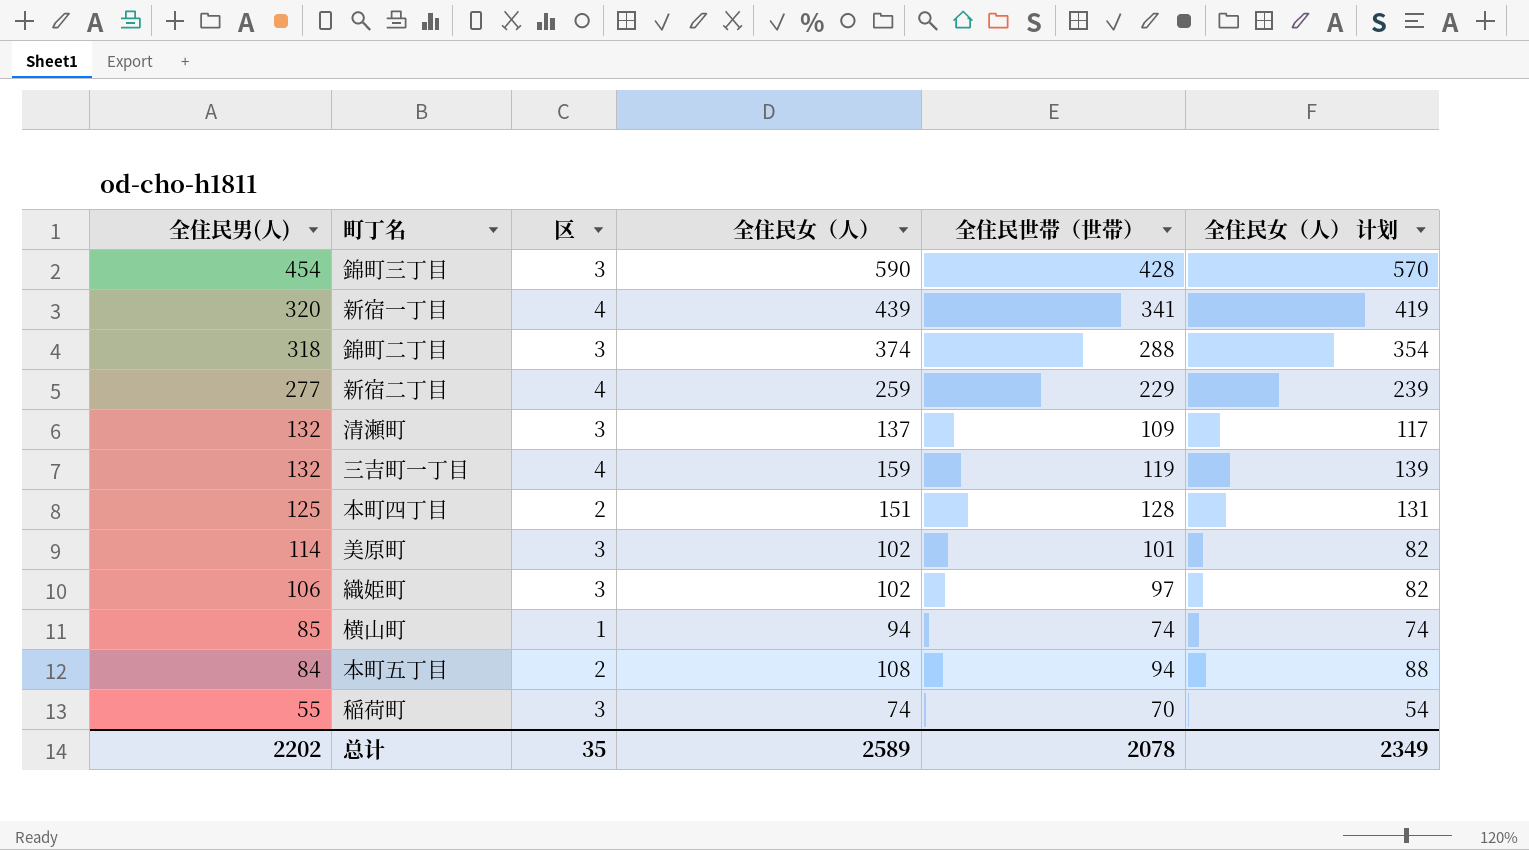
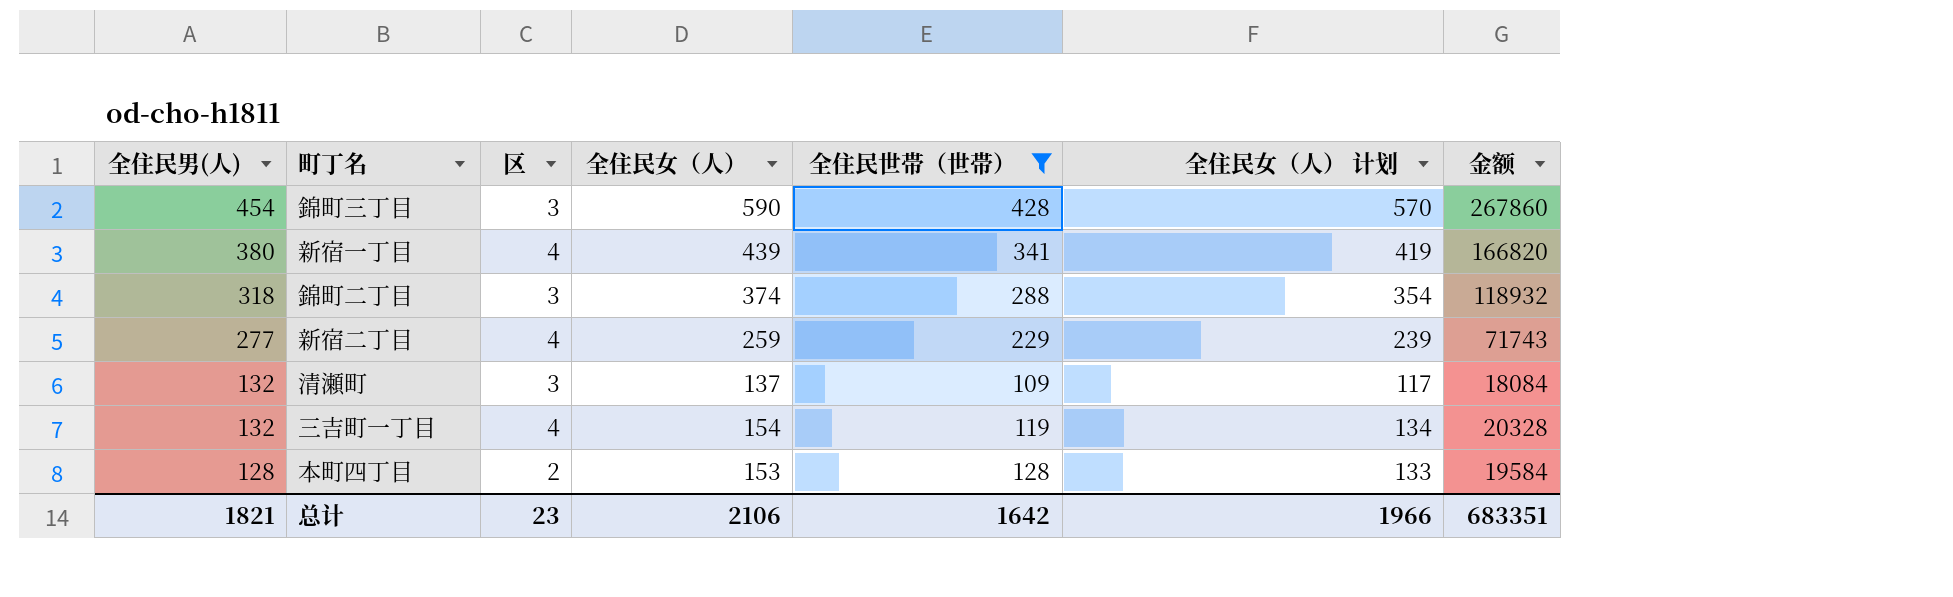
filter: none -> 全住民世帯（世帯） >= 109
column 金额 | formula: none -> [全住民男(人)] * [全住民女（人）]
新宿一丁目 | 全住民男(人): 320 -> 380
三吉町一丁目 | 全住民女（人）: 159 -> 154
三吉町一丁目 | 全住民女（人） 计划: 139 -> 134
本町四丁目 | 全住民男(人): 125 -> 128
本町四丁目 | 全住民女（人）: 151 -> 153
本町四丁目 | 全住民女（人） 计划: 131 -> 133
总计 | 全住民男(人): 2202 -> 1821
总计 | 区: 35 -> 23
总计 | 全住民女（人）: 2589 -> 2106
总计 | 全住民世帯（世帯）: 2078 -> 1642
总计 | 全住民女（人） 计划: 2349 -> 1966

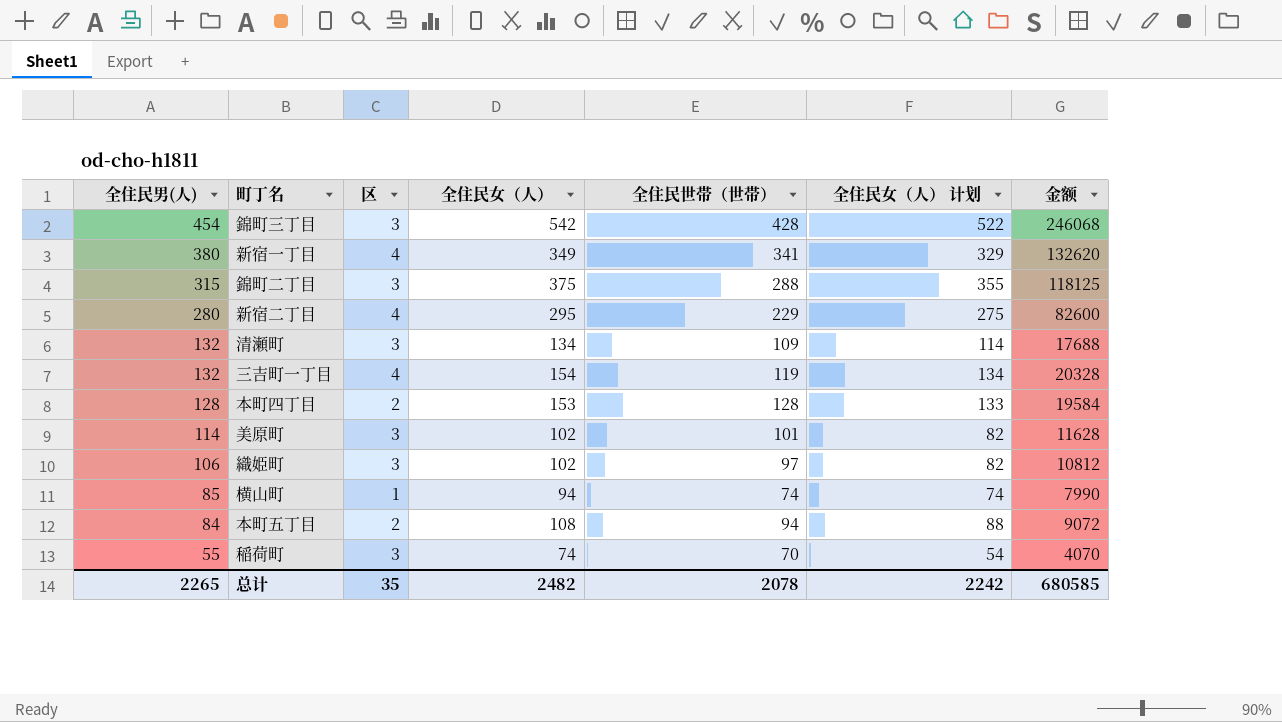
filter: 全住民世帯（世帯） >= 109 -> none
錦町三丁目 | 全住民女（人）: 590 -> 542
錦町三丁目 | 全住民女（人） 计划: 570 -> 522
錦町三丁目 | 金额: 267860 -> 246068
新宿一丁目 | 全住民女（人）: 439 -> 349
新宿一丁目 | 全住民女（人） 计划: 419 -> 329
新宿一丁目 | 金额: 166820 -> 132620
錦町二丁目 | 全住民男(人): 318 -> 315
錦町二丁目 | 全住民女（人）: 374 -> 375
錦町二丁目 | 全住民女（人） 计划: 354 -> 355
錦町二丁目 | 金额: 118932 -> 118125
新宿二丁目 | 全住民男(人): 277 -> 280
新宿二丁目 | 全住民女（人）: 259 -> 295
新宿二丁目 | 全住民女（人） 计划: 239 -> 275
新宿二丁目 | 金额: 71743 -> 82600
清瀬町 | 全住民女（人）: 137 -> 134
清瀬町 | 全住民女（人） 计划: 117 -> 114
清瀬町 | 金额: 18084 -> 17688
总计 | 全住民男(人): 1821 -> 2265
总计 | 区: 23 -> 35
总计 | 全住民女（人）: 2106 -> 2482
总计 | 全住民世帯（世帯）: 1642 -> 2078
总计 | 全住民女（人） 计划: 1966 -> 2242
总计 | 金额: 683351 -> 680585

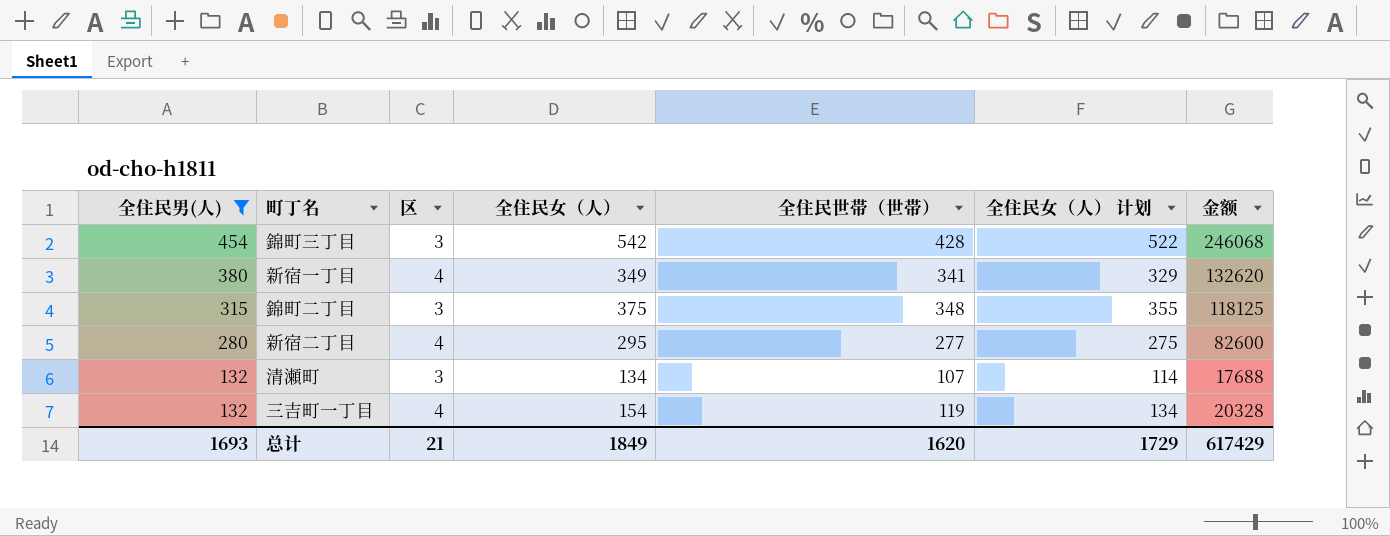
filter: none -> 全住民男(人) >= 132
錦町二丁目 | 全住民世帯（世帯）: 288 -> 348
新宿二丁目 | 全住民世帯（世帯）: 229 -> 277
清瀬町 | 全住民世帯（世帯）: 109 -> 107
总计 | 全住民男(人): 2265 -> 1693
总计 | 区: 35 -> 21
总计 | 全住民女（人）: 2482 -> 1849
总计 | 全住民世帯（世帯）: 2078 -> 1620
总计 | 全住民女（人） 计划: 2242 -> 1729
总计 | 金额: 680585 -> 617429

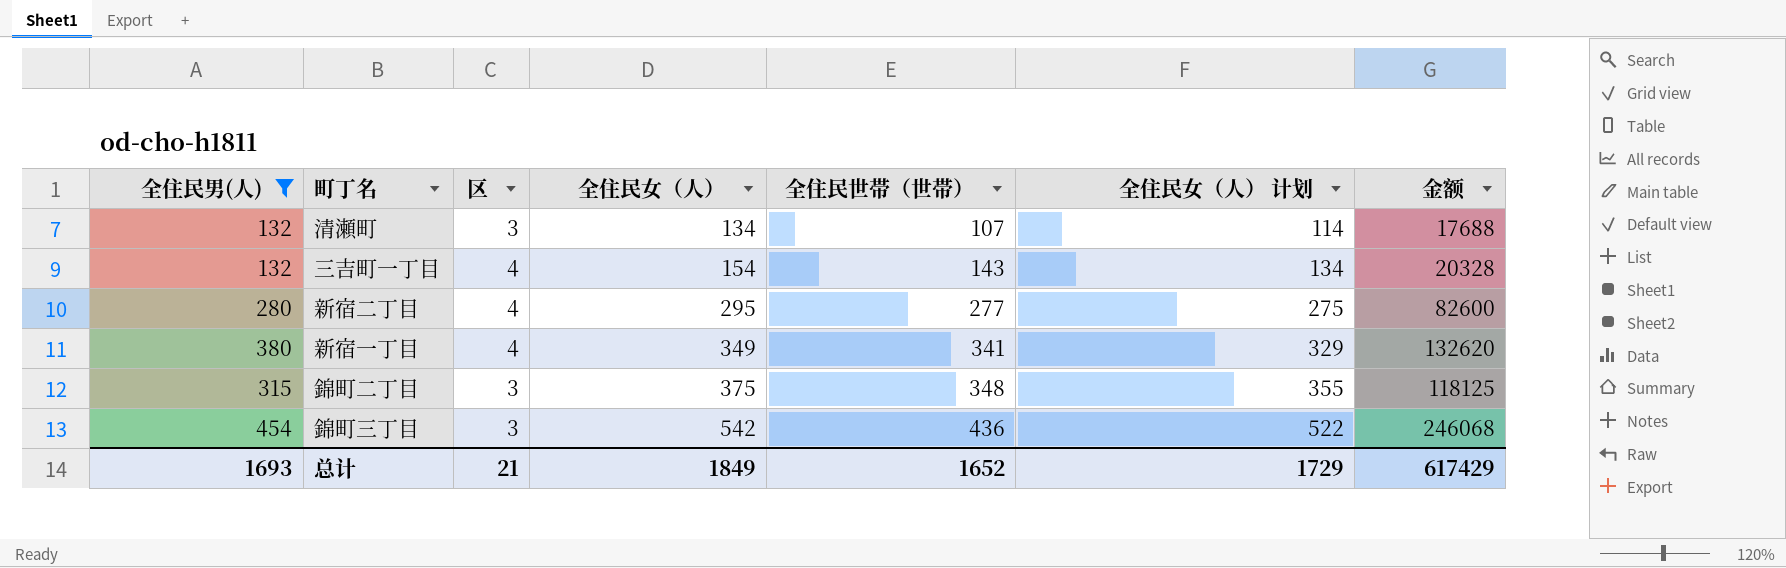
row order: 全住民男(人) descending -> 全住民女（人） ascending
三吉町一丁目 | 全住民世帯（世帯）: 119 -> 143
錦町三丁目 | 全住民世帯（世帯）: 428 -> 436
总计 | 全住民世帯（世帯）: 1620 -> 1652

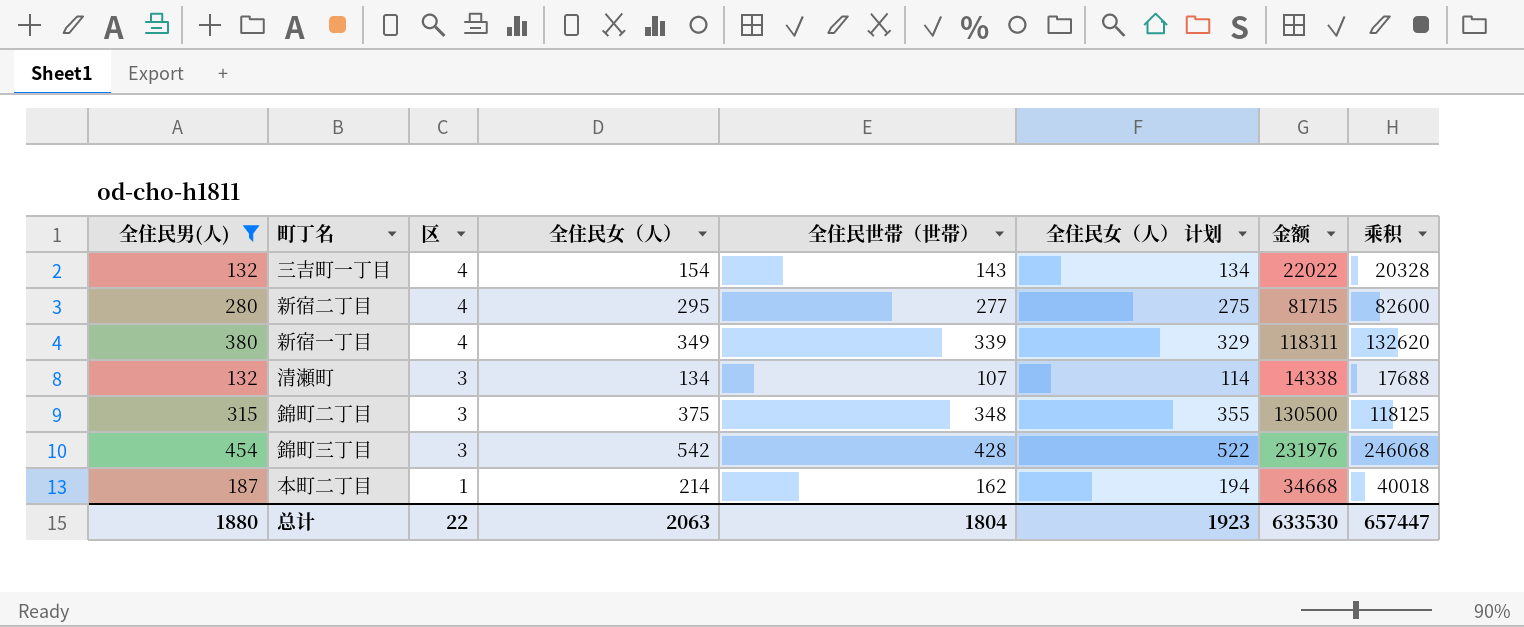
row order: 全住民女（人） ascending -> 区 descending
column 金额 | formula: [全住民男(人)] * [全住民女（人）] -> [全住民女（人）] * [全住民世帯（世帯）]
column 乘积 | formula: none -> [全住民男(人)] * [全住民女（人）]
新宿一丁目 | 全住民世帯（世帯）: 341 -> 339
錦町三丁目 | 全住民世帯（世帯）: 436 -> 428
row 本町二丁目: none -> 187 | 1 | 214 | 162 | 194 | 34668 | 40018
总计 | 全住民男(人): 1693 -> 1880
总计 | 区: 21 -> 22
总计 | 全住民女（人）: 1849 -> 2063
总计 | 全住民世帯（世帯）: 1652 -> 1804
总计 | 全住民女（人） 计划: 1729 -> 1923
总计 | 金额: 617429 -> 633530

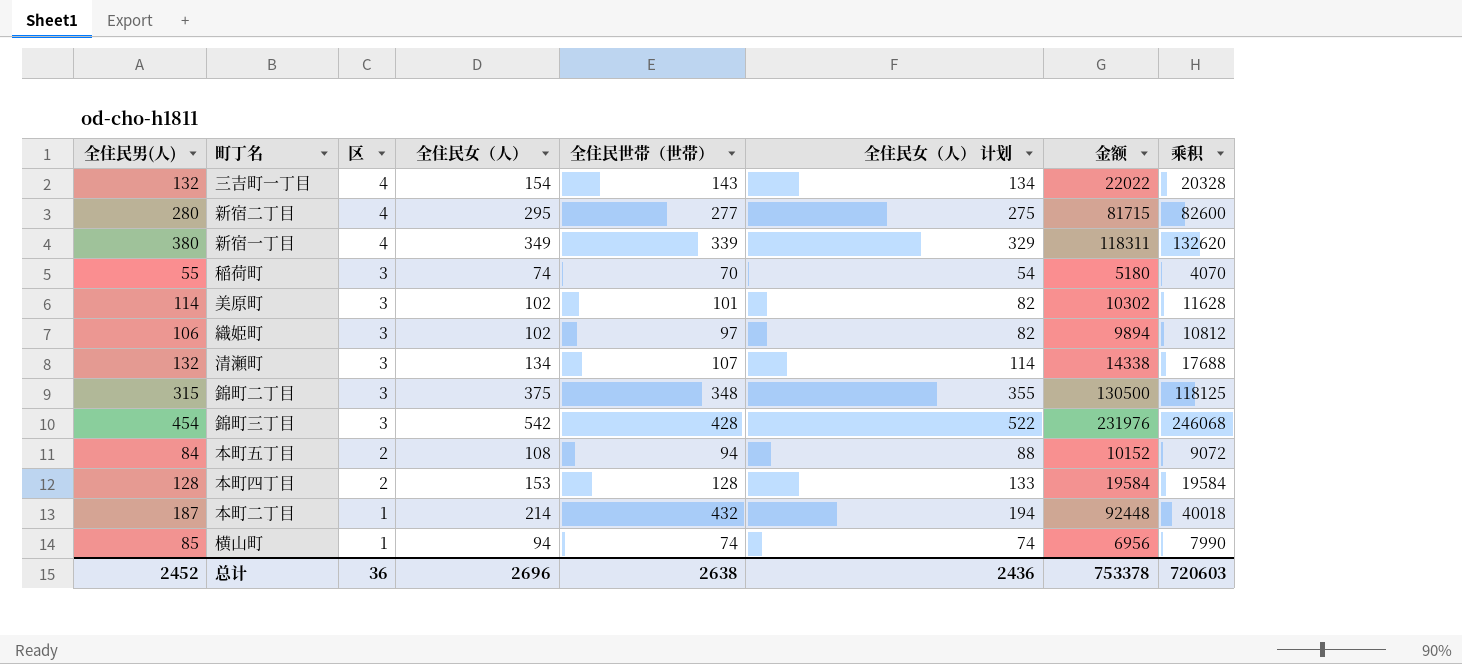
filter: 全住民男(人) >= 132 -> none
本町二丁目 | 全住民世帯（世帯）: 162 -> 432
本町二丁目 | 金额: 34668 -> 92448
总计 | 全住民男(人): 1880 -> 2452
总计 | 区: 22 -> 36
总计 | 全住民女（人）: 2063 -> 2696
总计 | 全住民世帯（世帯）: 1804 -> 2638
总计 | 全住民女（人） 计划: 1923 -> 2436
总计 | 金额: 633530 -> 753378
总计 | 乘积: 657447 -> 720603

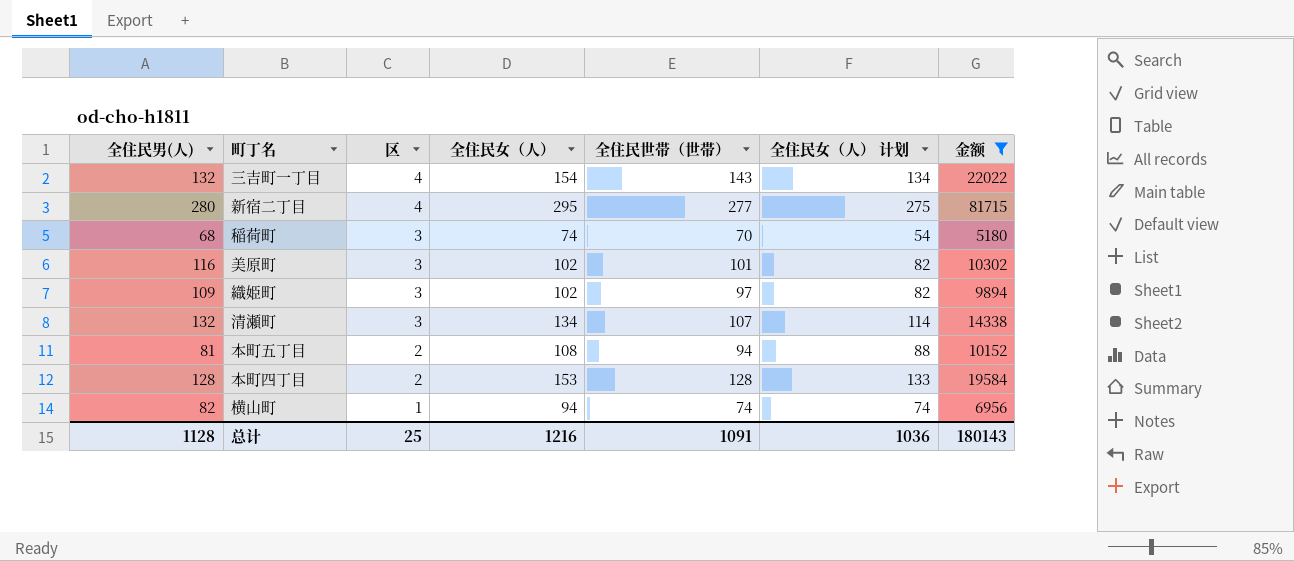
filter: none -> 金额 <= 81715
column 乘积 | formula: [全住民男(人)] * [全住民女（人）] -> none
稲荷町 | 全住民男(人): 55 -> 68
美原町 | 全住民男(人): 114 -> 116
織姫町 | 全住民男(人): 106 -> 109
本町五丁目 | 全住民男(人): 84 -> 81
横山町 | 全住民男(人): 85 -> 82
总计 | 全住民男(人): 2452 -> 1128
总计 | 区: 36 -> 25
总计 | 全住民女（人）: 2696 -> 1216
总计 | 全住民世帯（世帯）: 2638 -> 1091
总计 | 全住民女（人） 计划: 2436 -> 1036
总计 | 金额: 753378 -> 180143

